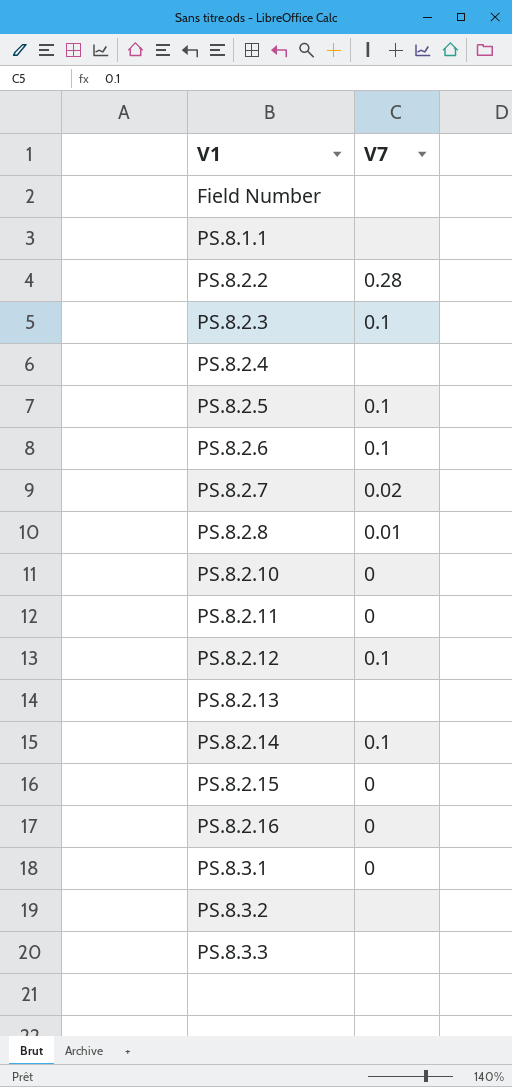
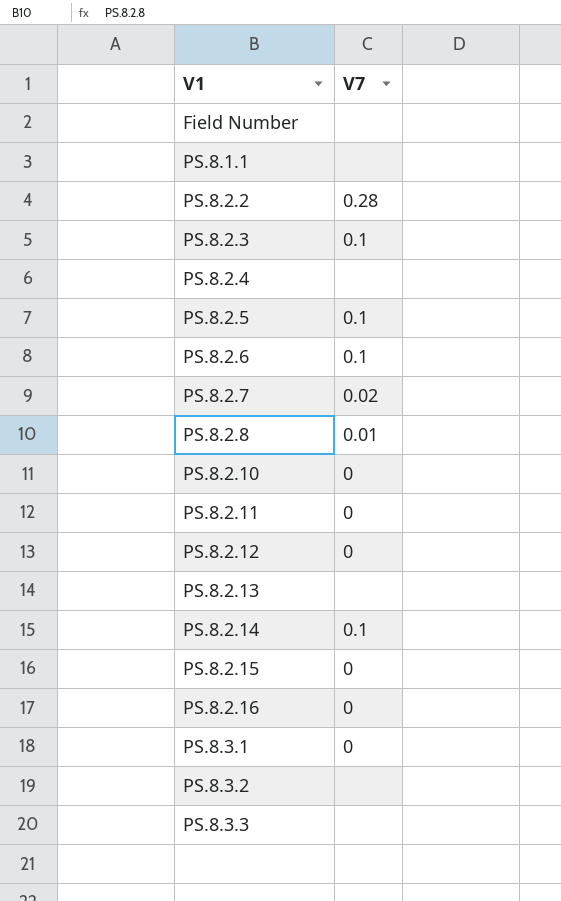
PS.8.2.12 | V7: 0.1 -> 0

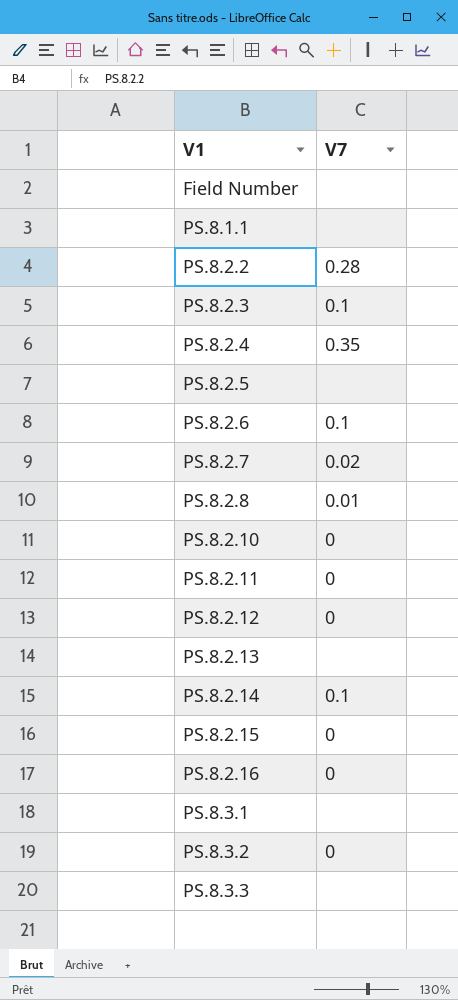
PS.8.2.4 | V7: none -> 0.35
PS.8.2.5 | V7: 0.1 -> none
PS.8.3.1 | V7: 0 -> none
PS.8.3.2 | V7: none -> 0

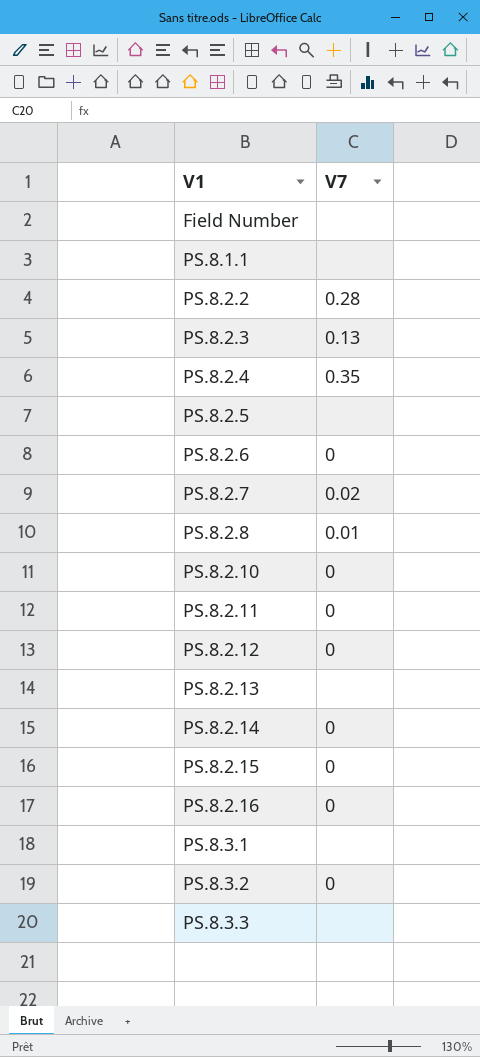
PS.8.2.3 | V7: 0.1 -> 0.13
PS.8.2.6 | V7: 0.1 -> 0
PS.8.2.14 | V7: 0.1 -> 0

